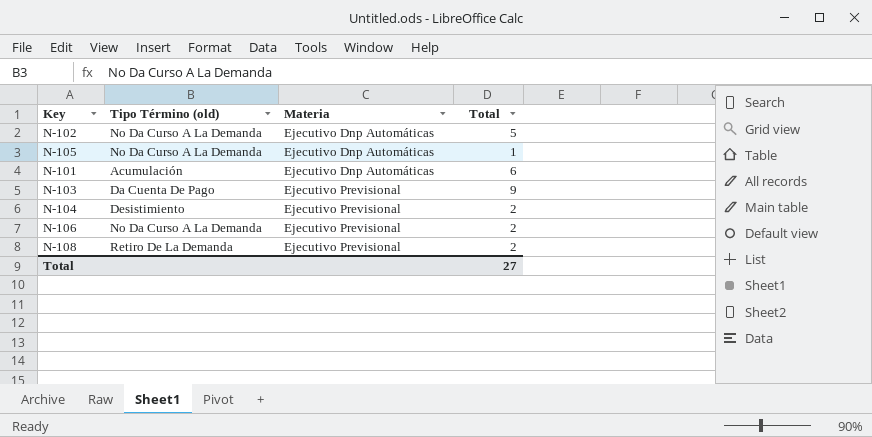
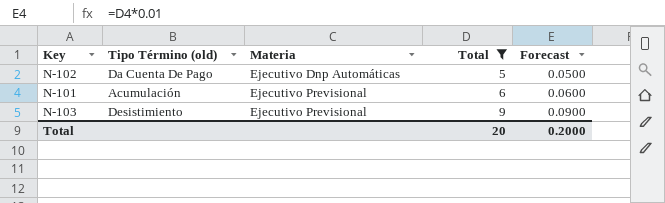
filter: none -> Total >= 5
column Forecast | formula: none -> [Total] * 0.01
N-102 | Tipo Término (old): No Da Curso A La Demanda -> Da Cuenta De Pago
N-101 | Materia: Ejecutivo Dnp Automáticas -> Ejecutivo Previsional
N-103 | Tipo Término (old): Da Cuenta De Pago -> Desistimiento
Total | Total: 27 -> 20

